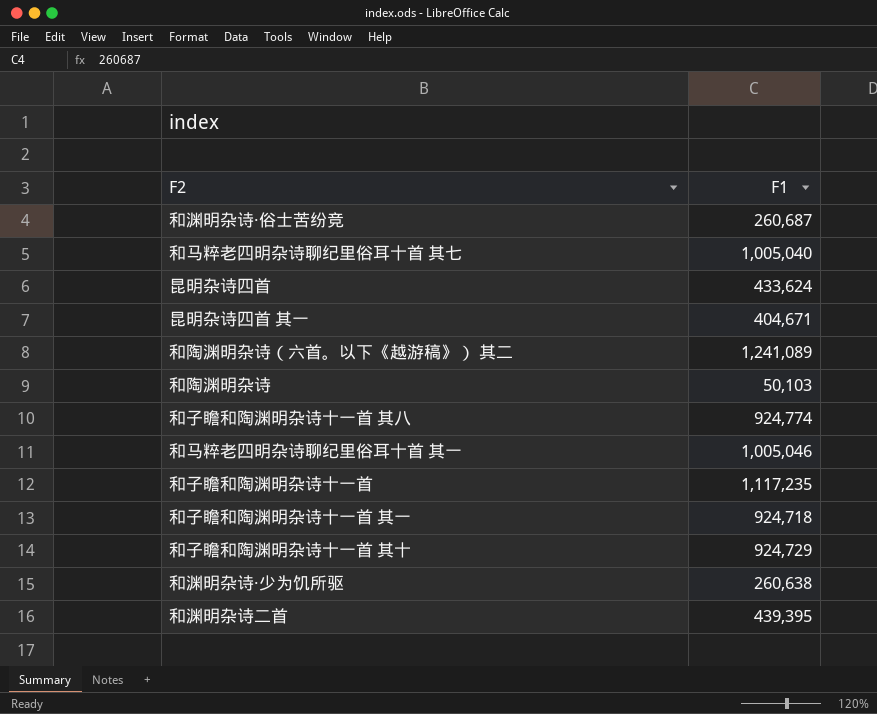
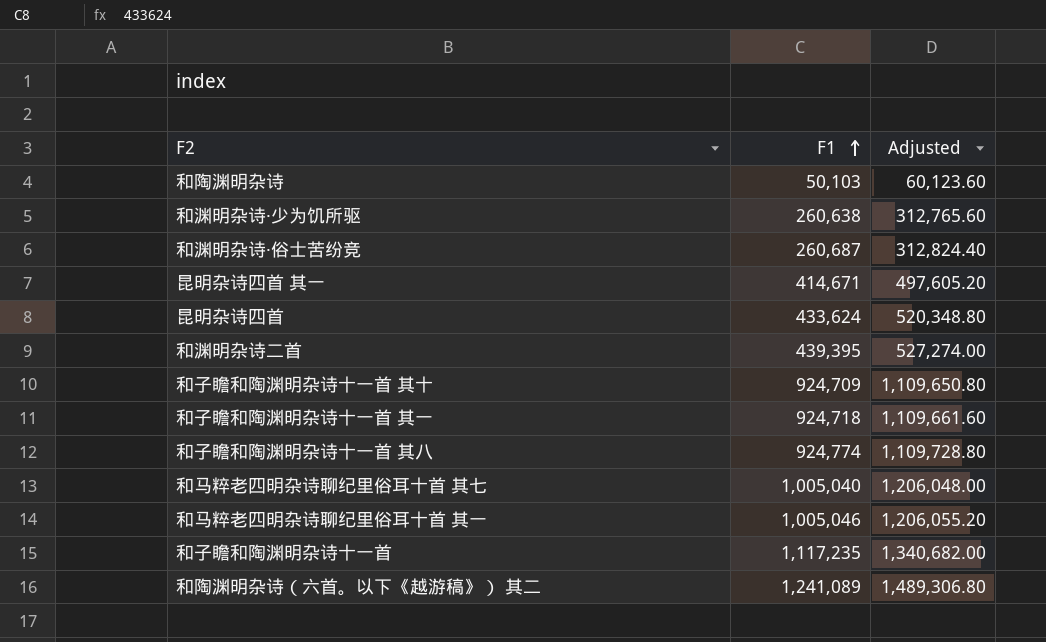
row order: none -> F1 ascending
column Adjusted | formula: none -> [F1] * 1.2
昆明杂诗四首 其一 | F1: 404,671 -> 414,671
和子瞻和陶渊明杂诗十一首 其十 | F1: 924,729 -> 924,709

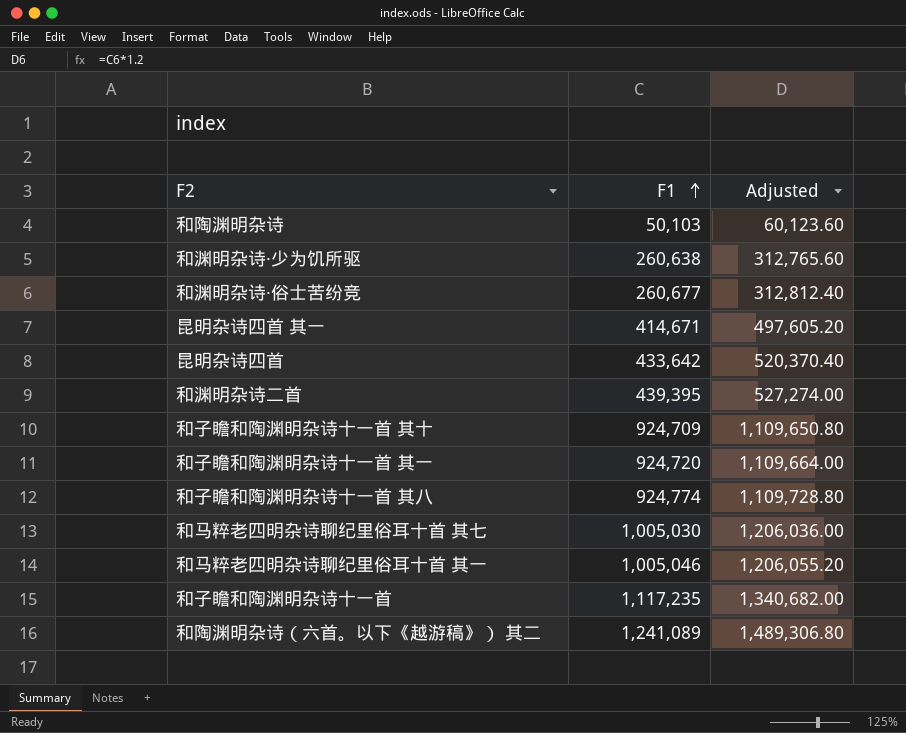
和渊明杂诗·俗士苦纷竞 | F1: 260,687 -> 260,677
和渊明杂诗·俗士苦纷竞 | Adjusted: 312,824.40 -> 312,812.40
昆明杂诗四首 | F1: 433,624 -> 433,642
昆明杂诗四首 | Adjusted: 520,348.80 -> 520,370.40
和子瞻和陶渊明杂诗十一首 其一 | F1: 924,718 -> 924,720
和子瞻和陶渊明杂诗十一首 其一 | Adjusted: 1,109,661.60 -> 1,109,664.00
和马粹老四明杂诗聊纪里俗耳十首 其七 | F1: 1,005,040 -> 1,005,030
和马粹老四明杂诗聊纪里俗耳十首 其七 | Adjusted: 1,206,048.00 -> 1,206,036.00

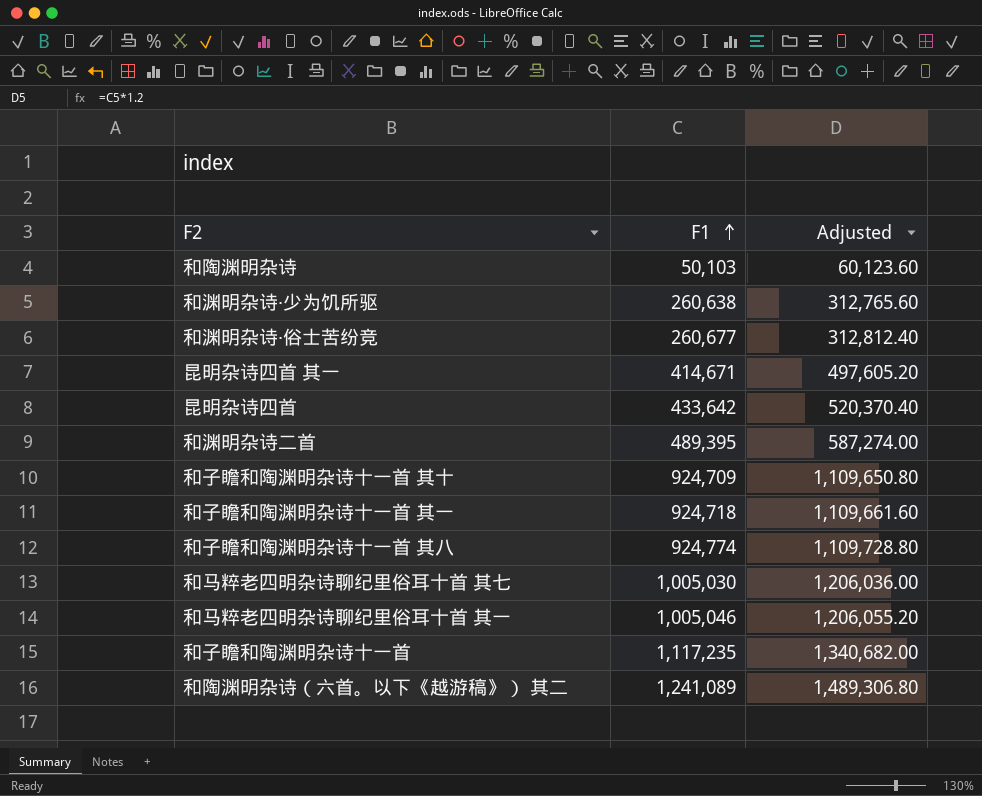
和渊明杂诗二首 | F1: 439,395 -> 489,395
和渊明杂诗二首 | Adjusted: 527,274.00 -> 587,274.00
和子瞻和陶渊明杂诗十一首 其一 | F1: 924,720 -> 924,718
和子瞻和陶渊明杂诗十一首 其一 | Adjusted: 1,109,664.00 -> 1,109,661.60

